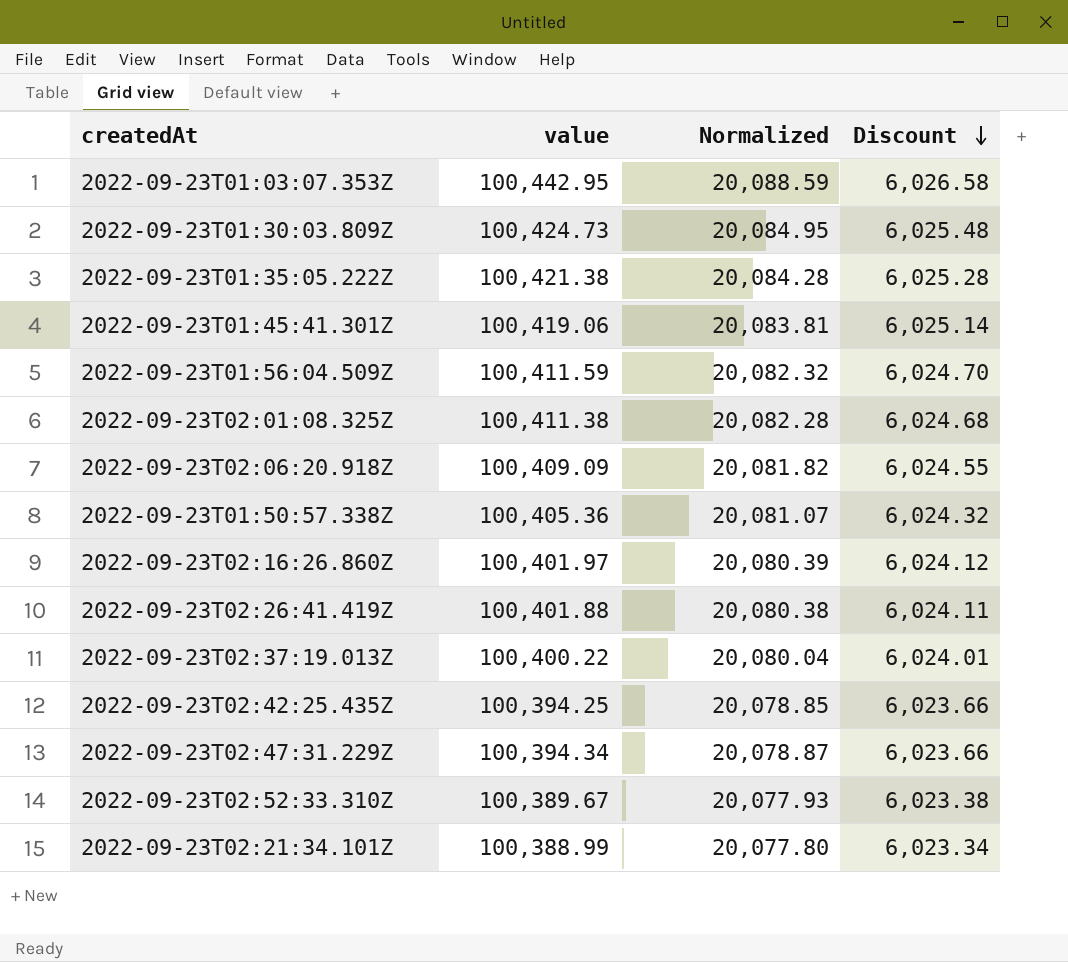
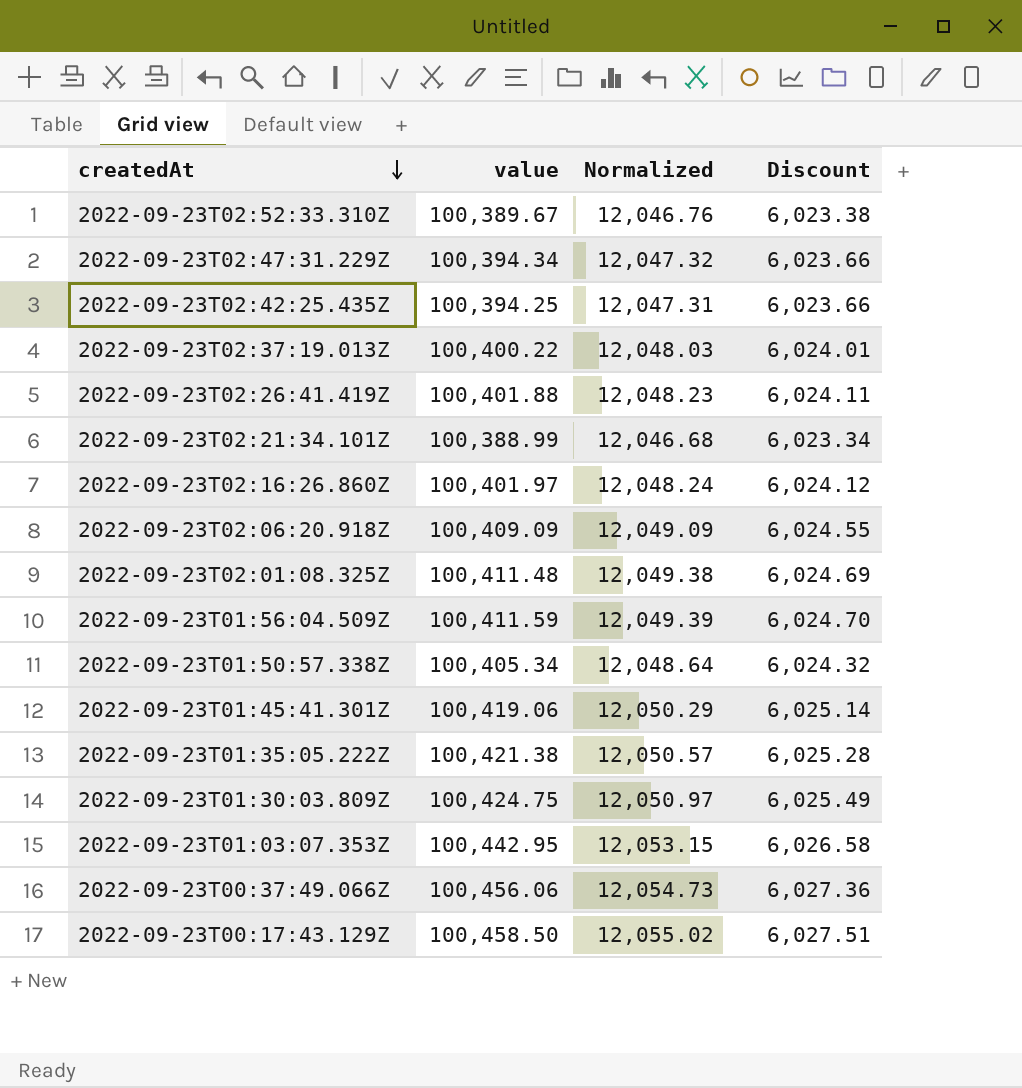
row order: Discount descending -> createdAt descending
column Normalized | formula: [value] * 0.2 -> [value] * 0.12
2022-09-23T02:01:08.325Z | value: 100,411.38 -> 100,411.48
2022-09-23T02:01:08.325Z | Discount: 6,024.68 -> 6,024.69
2022-09-23T01:50:57.338Z | value: 100,405.36 -> 100,405.34
2022-09-23T01:30:03.809Z | value: 100,424.73 -> 100,424.75
2022-09-23T01:30:03.809Z | Discount: 6,025.48 -> 6,025.49
row 2022-09-23T00:37:49.066Z: none -> 100,456.06 | 12,054.73 | 6,027.36
row 2022-09-23T00:17:43.129Z: none -> 100,458.50 | 12,055.02 | 6,027.51

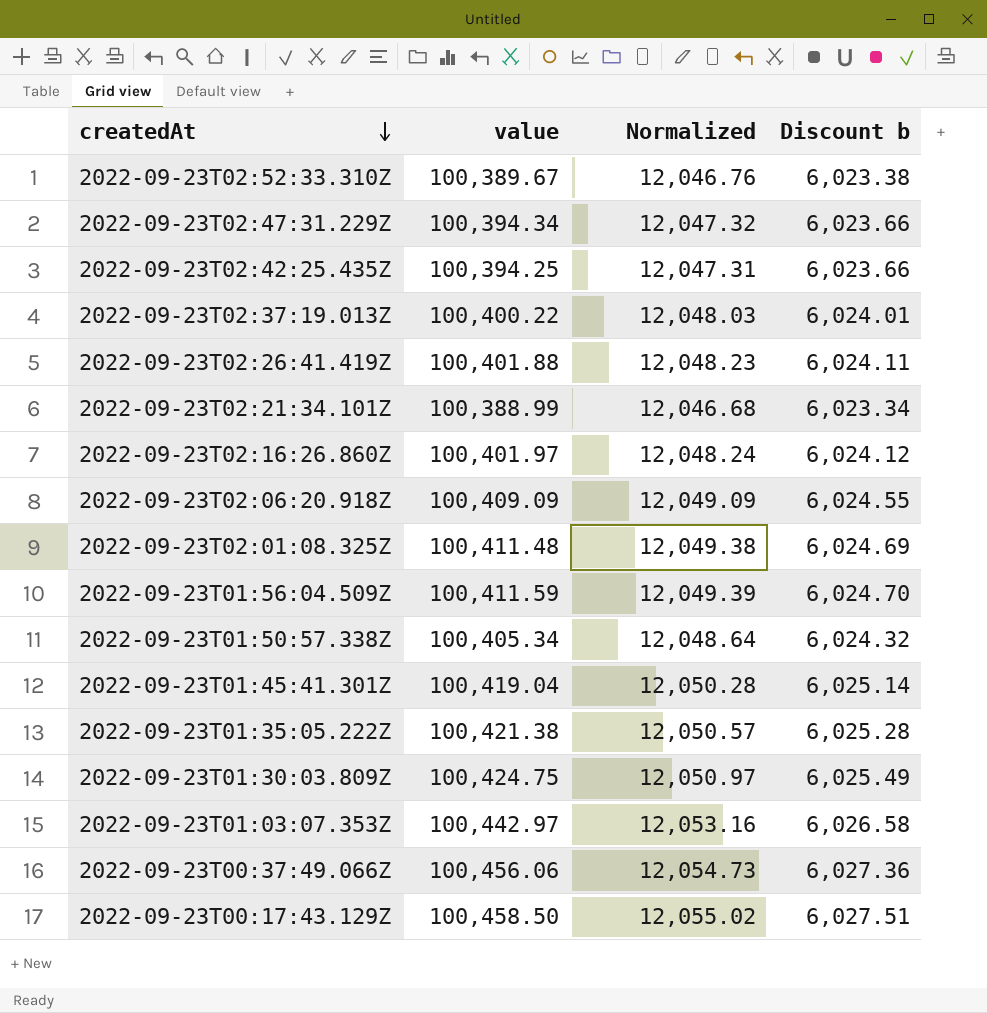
column name: Discount -> Discount b
2022-09-23T01:45:41.301Z | value: 100,419.06 -> 100,419.04
2022-09-23T01:45:41.301Z | Normalized: 12,050.29 -> 12,050.28
2022-09-23T01:03:07.353Z | value: 100,442.95 -> 100,442.97
2022-09-23T01:03:07.353Z | Normalized: 12,053.15 -> 12,053.16

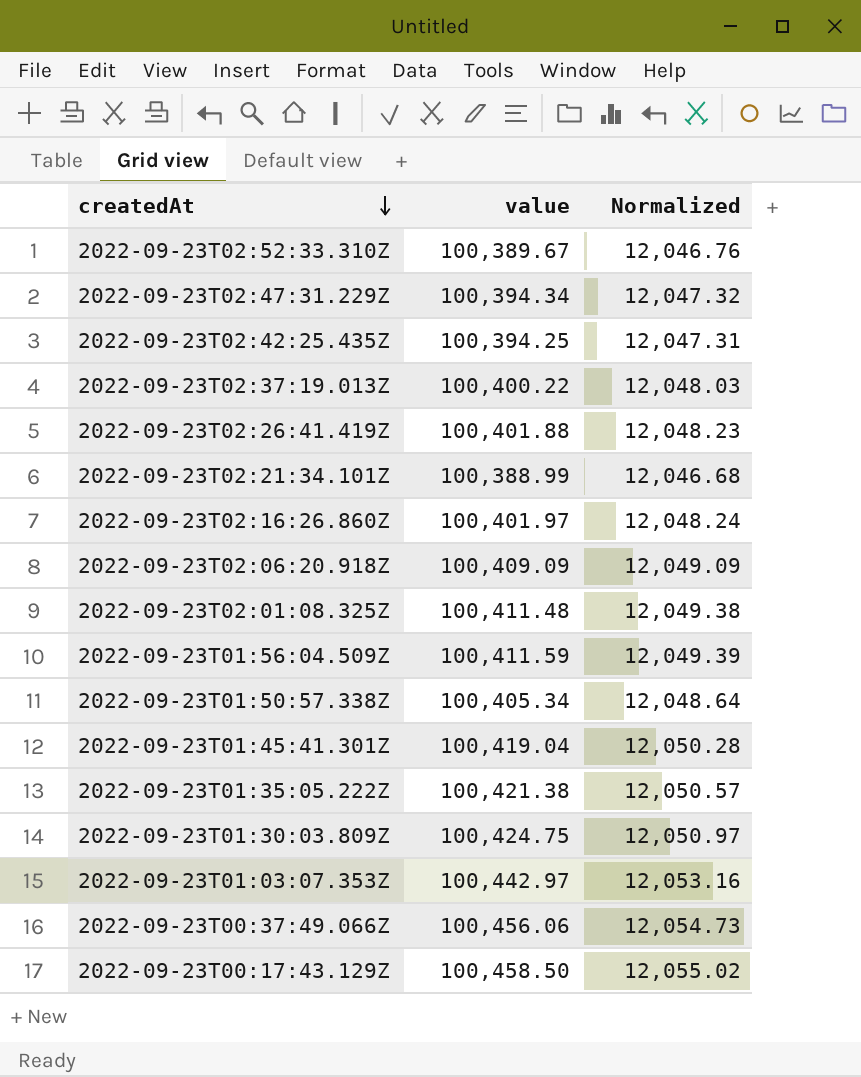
column Discount b | formula: [value] * 0.06 -> none

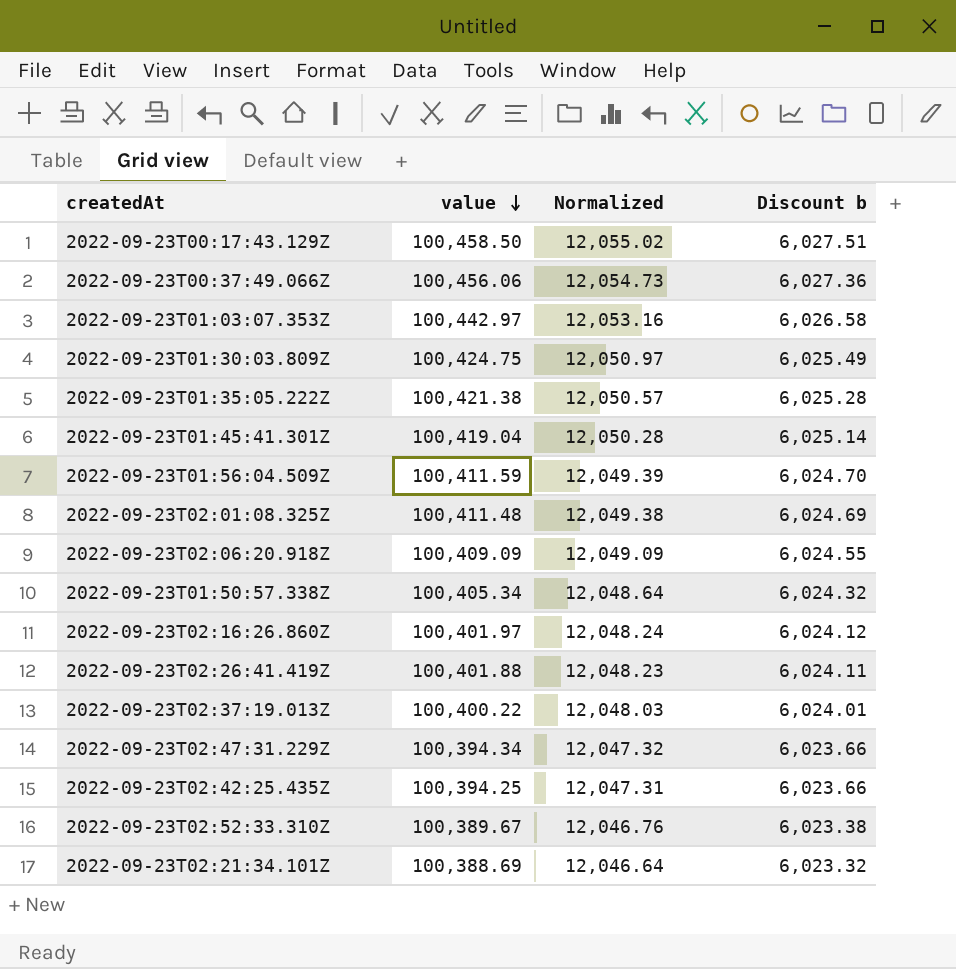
row order: createdAt descending -> value descending
column Discount b | formula: none -> [value] * 0.06
2022-09-23T02:21:34.101Z | value: 100,388.99 -> 100,388.69
2022-09-23T02:21:34.101Z | Normalized: 12,046.68 -> 12,046.64

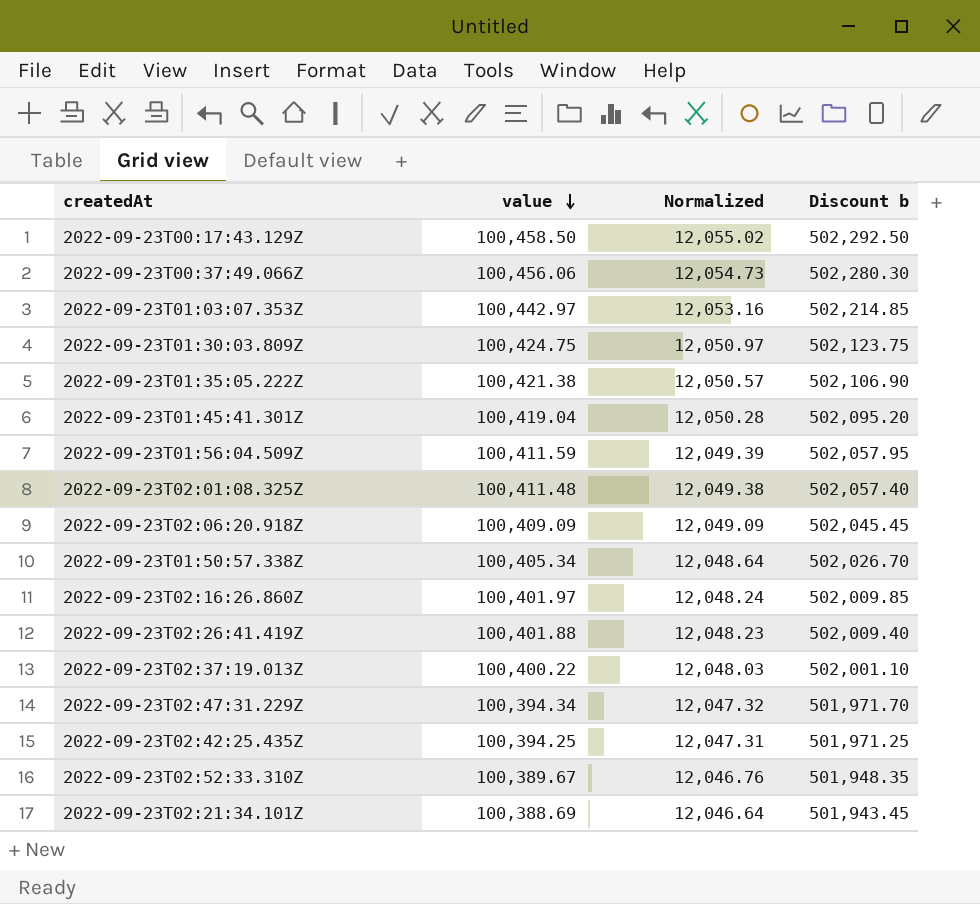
column Discount b | formula: [value] * 0.06 -> [value] * 5

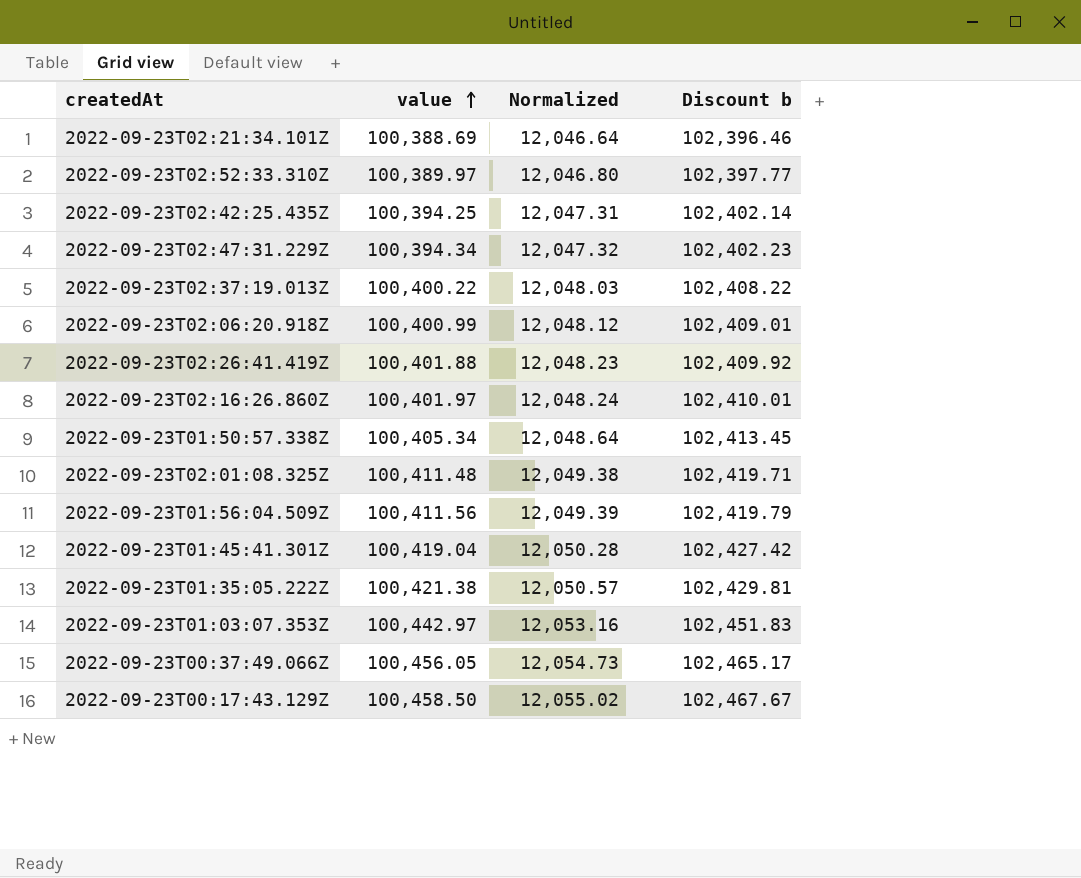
row order: value descending -> value ascending
column Discount b | formula: [value] * 5 -> [value] * 1.02
row 2022-09-23T01:30:03.809Z: 100,424.75 | 12,050.97 | 502,123.75 -> none
2022-09-23T02:52:33.310Z | value: 100,389.67 -> 100,389.97
2022-09-23T02:52:33.310Z | Normalized: 12,046.76 -> 12,046.80
2022-09-23T02:06:20.918Z | value: 100,409.09 -> 100,400.99
2022-09-23T02:06:20.918Z | Normalized: 12,049.09 -> 12,048.12
2022-09-23T01:56:04.509Z | value: 100,411.59 -> 100,411.56
2022-09-23T00:37:49.066Z | value: 100,456.06 -> 100,456.05

